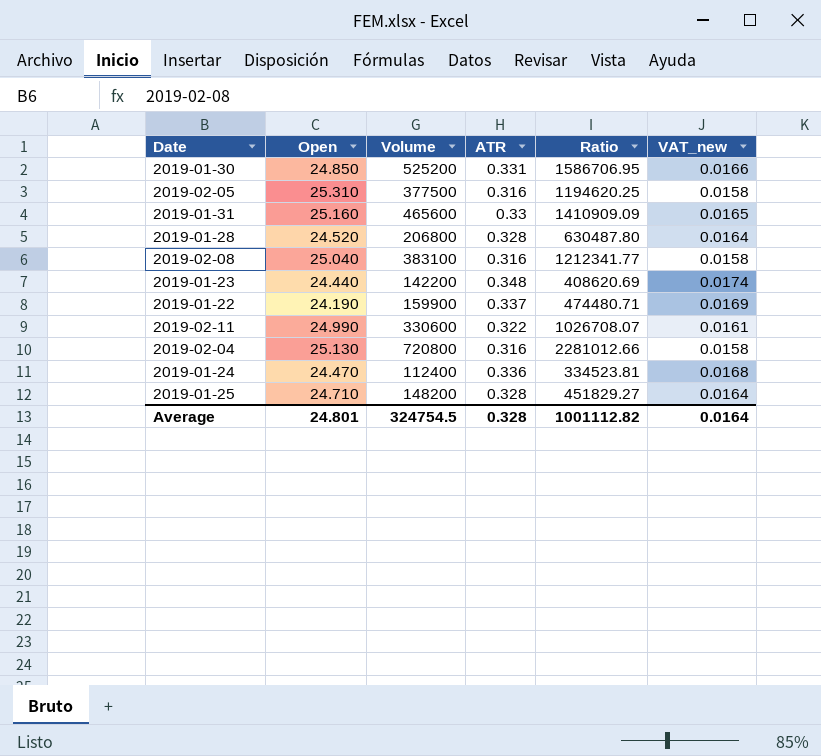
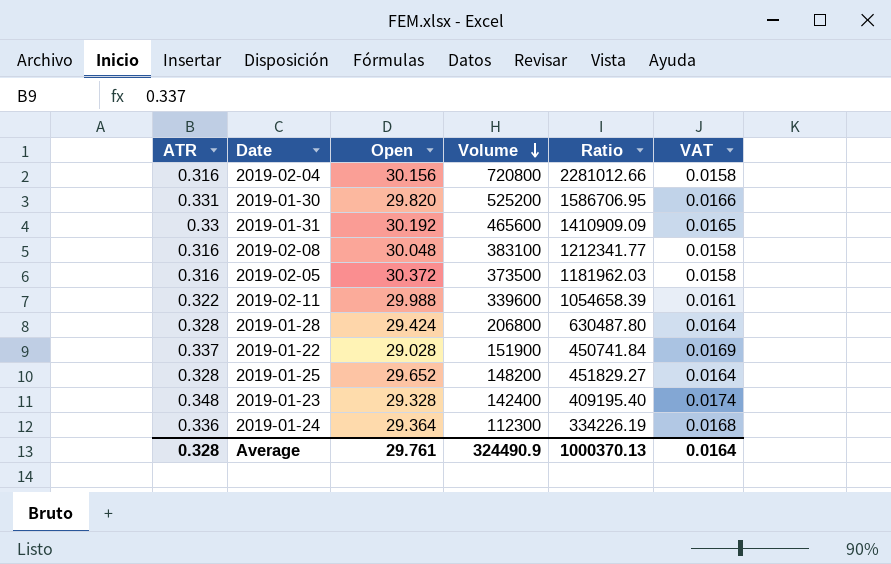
row order: none -> Volume descending
column ATR | position: 4 -> 1
column name: VAT_new -> VAT
2019-02-04 | Open: 25.130 -> 30.156
2019-01-30 | Open: 24.850 -> 29.820
2019-01-31 | Open: 25.160 -> 30.192
2019-02-08 | Open: 25.040 -> 30.048
2019-02-05 | Open: 25.310 -> 30.372
2019-02-05 | Volume: 377500 -> 373500
2019-02-05 | Ratio: 1194620.25 -> 1181962.03
2019-02-11 | Open: 24.990 -> 29.988
2019-02-11 | Volume: 330600 -> 339600
2019-02-11 | Ratio: 1026708.07 -> 1054658.39
2019-01-28 | Open: 24.520 -> 29.424
2019-01-22 | Open: 24.190 -> 29.028
2019-01-22 | Volume: 159900 -> 151900
2019-01-22 | Ratio: 474480.71 -> 450741.84
2019-01-25 | Open: 24.710 -> 29.652
2019-01-23 | Open: 24.440 -> 29.328
2019-01-23 | Volume: 142200 -> 142400
2019-01-23 | Ratio: 408620.69 -> 409195.40
2019-01-24 | Open: 24.470 -> 29.364
2019-01-24 | Volume: 112400 -> 112300
2019-01-24 | Ratio: 334523.81 -> 334226.19
Average | Open: 24.801 -> 29.761
Average | Volume: 324754.5 -> 324490.9
Average | Ratio: 1001112.82 -> 1000370.13

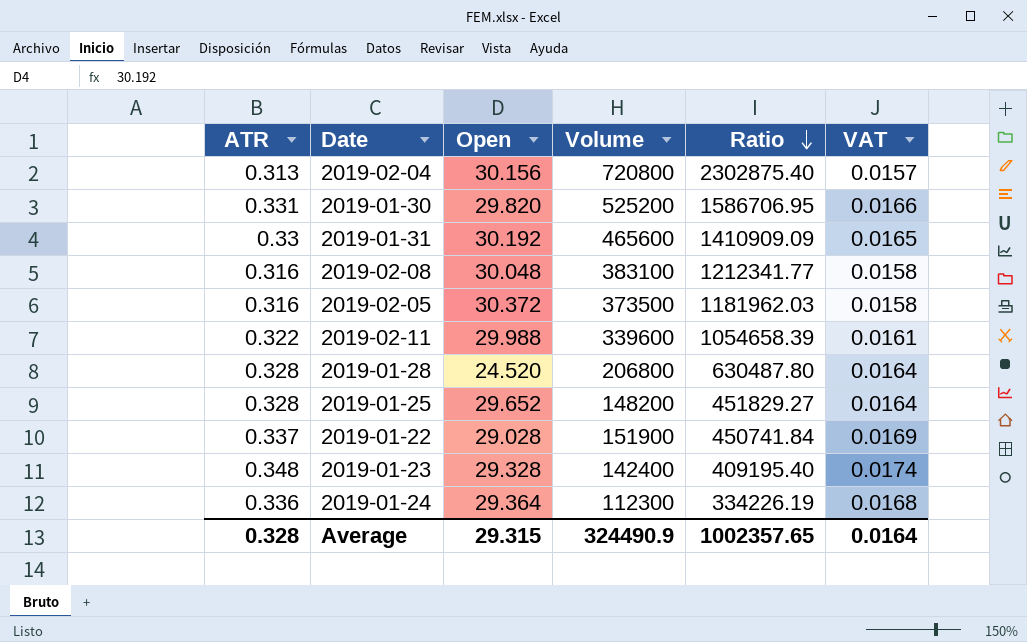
row order: Volume descending -> Ratio descending
2019-02-04 | ATR: 0.316 -> 0.313
2019-02-04 | Ratio: 2281012.66 -> 2302875.40
2019-02-04 | VAT: 0.0158 -> 0.0157
2019-01-28 | Open: 29.424 -> 24.520
Average | Open: 29.761 -> 29.315
Average | Ratio: 1000370.13 -> 1002357.65

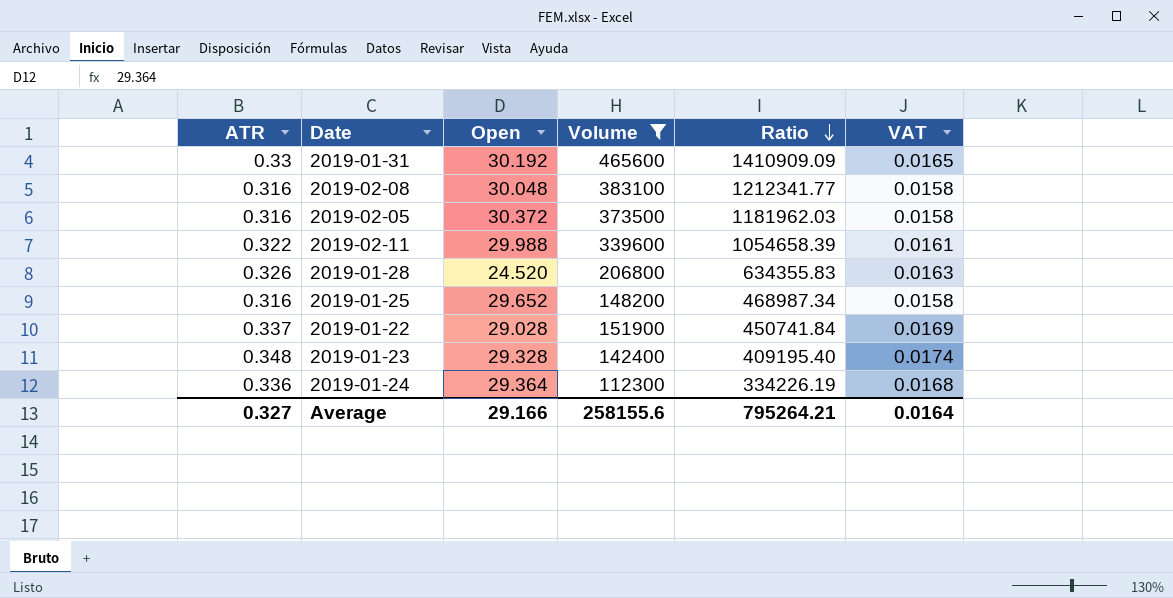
filter: none -> Volume <= 465600
2019-01-28 | ATR: 0.328 -> 0.326
2019-01-28 | Ratio: 630487.80 -> 634355.83
2019-01-28 | VAT: 0.0164 -> 0.0163
2019-01-25 | ATR: 0.328 -> 0.316
2019-01-25 | Ratio: 451829.27 -> 468987.34
2019-01-25 | VAT: 0.0164 -> 0.0158
Average | ATR: 0.328 -> 0.327
Average | Open: 29.315 -> 29.166
Average | Volume: 324490.9 -> 258155.6
Average | Ratio: 1002357.65 -> 795264.21

